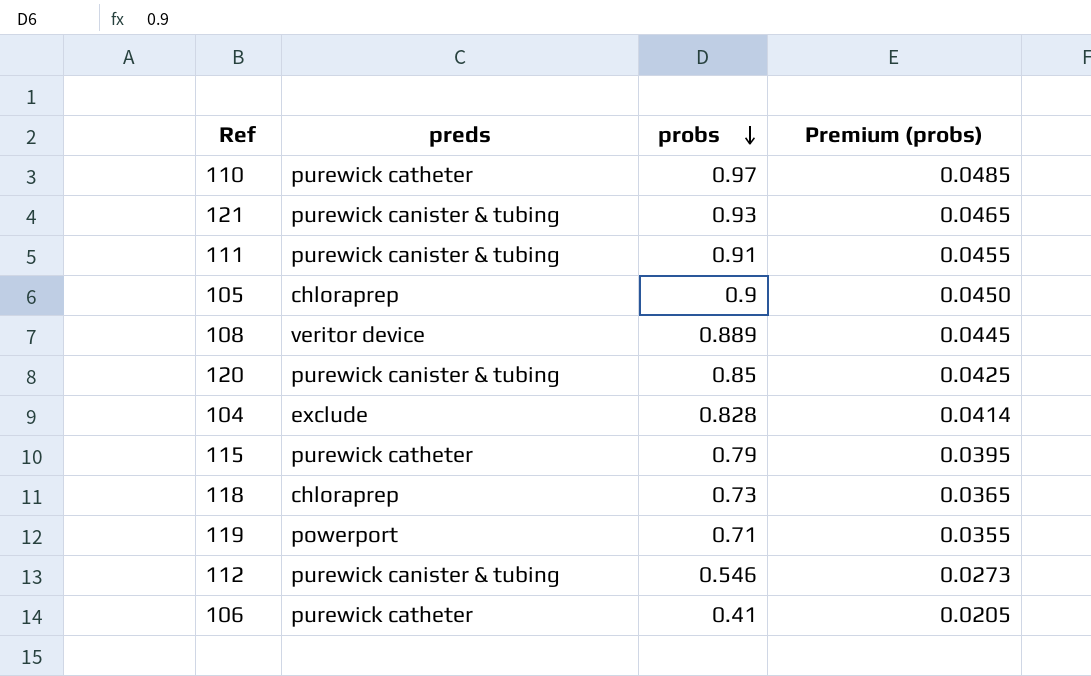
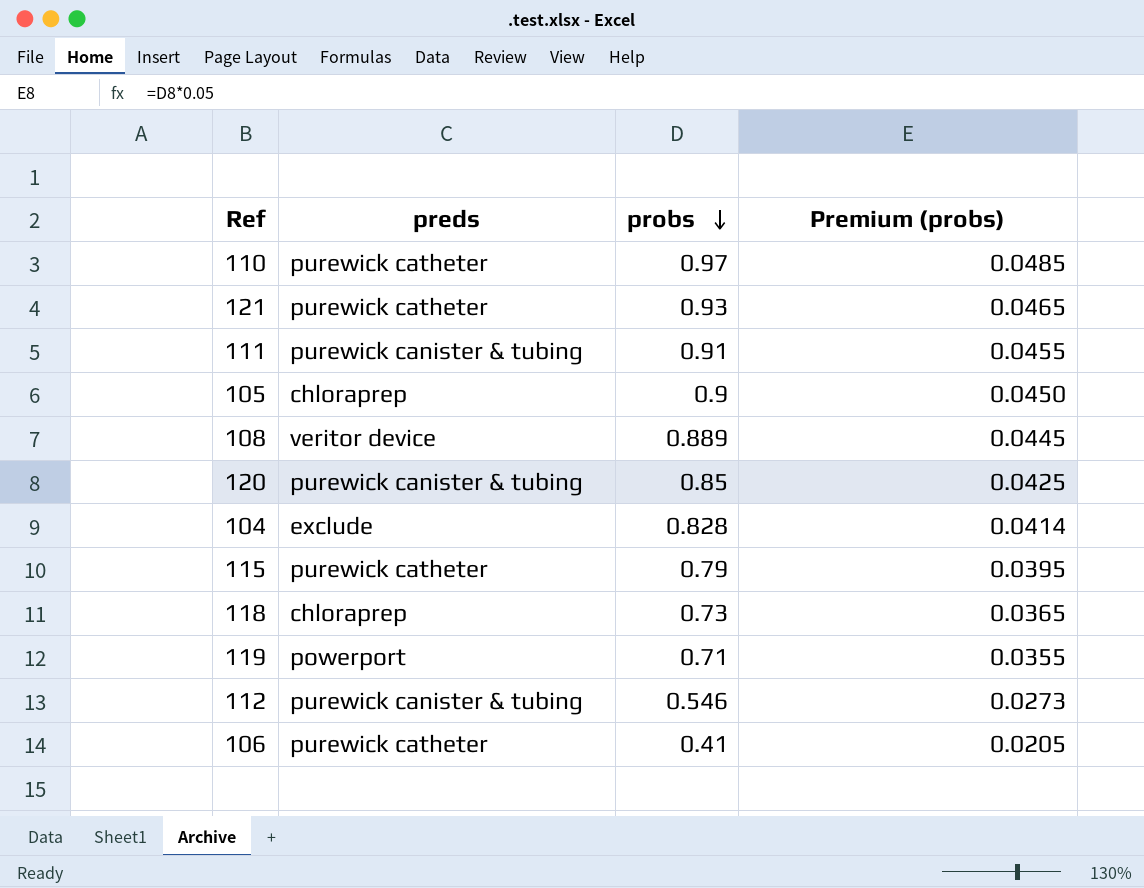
121 | preds: purewick canister & tubing -> purewick catheter

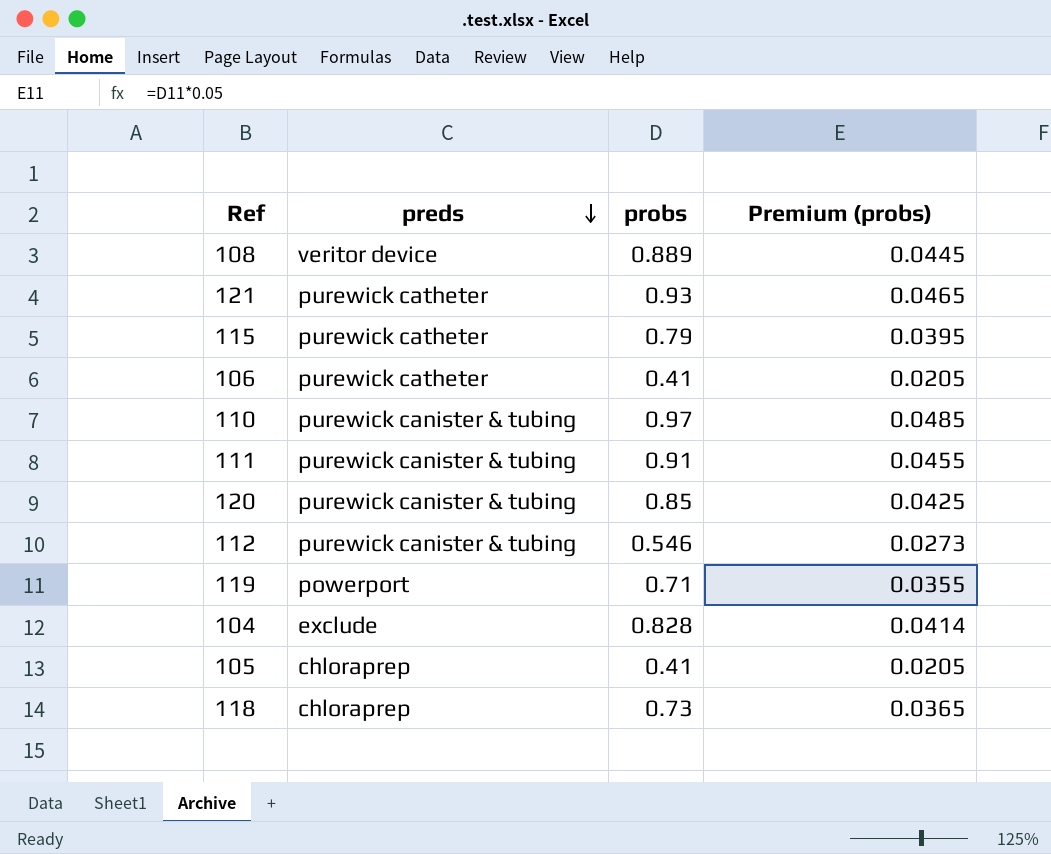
row order: probs descending -> preds descending
110 | preds: purewick catheter -> purewick canister & tubing
105 | probs: 0.9 -> 0.41
105 | Premium (probs): 0.0450 -> 0.0205

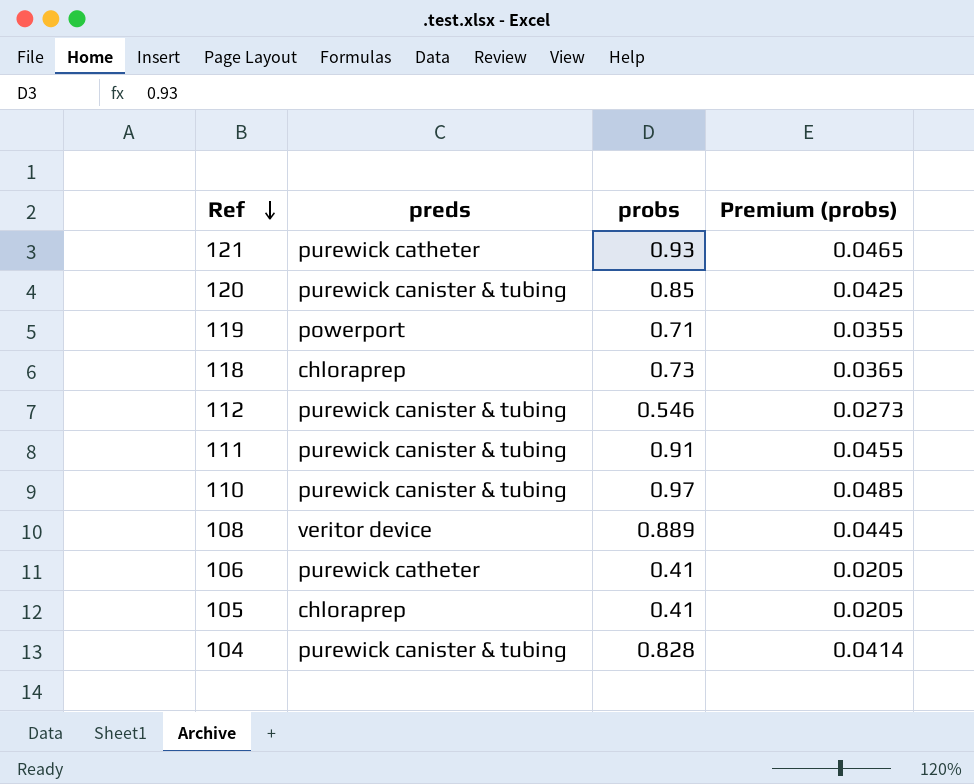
row order: preds descending -> Ref descending
row 115: purewick catheter | 0.79 | 0.0395 -> none
104 | preds: exclude -> purewick canister & tubing

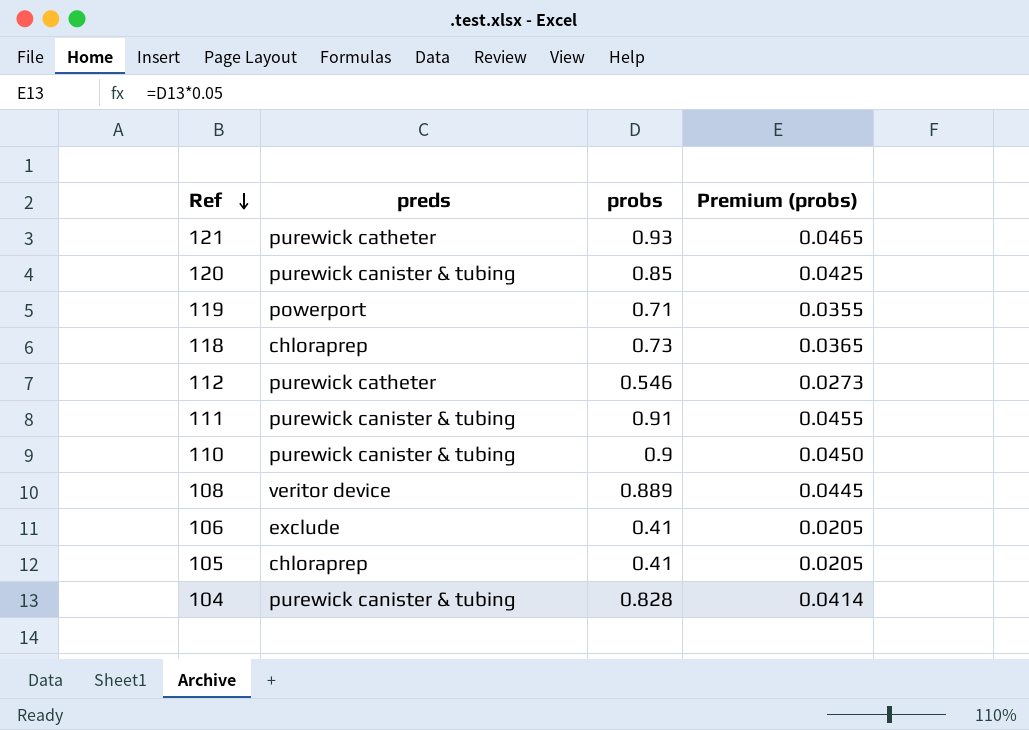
112 | preds: purewick canister & tubing -> purewick catheter
110 | probs: 0.97 -> 0.9
110 | Premium (probs): 0.0485 -> 0.0450
106 | preds: purewick catheter -> exclude

